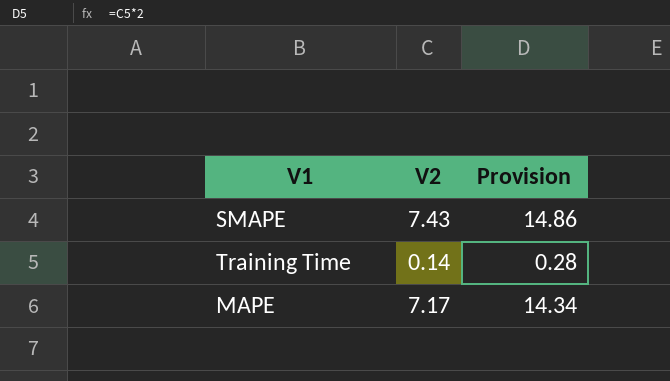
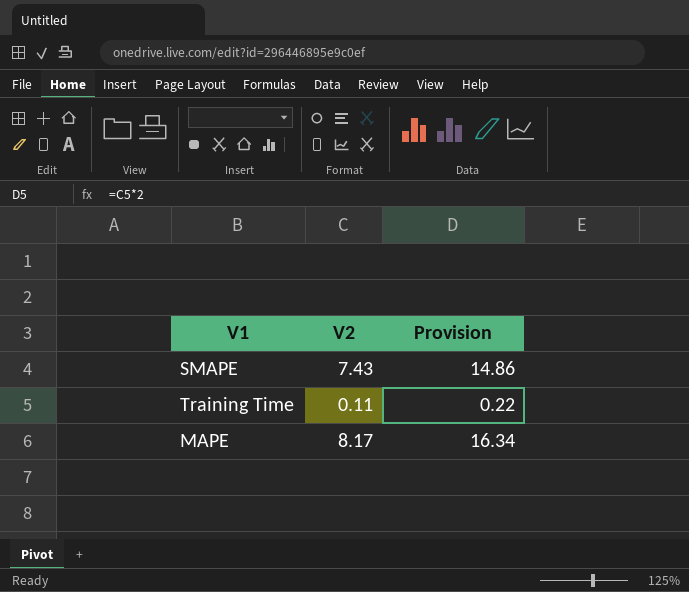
Training Time | V2: 0.14 -> 0.11
Training Time | Provision: 0.28 -> 0.22
MAPE | V2: 7.17 -> 8.17
MAPE | Provision: 14.34 -> 16.34

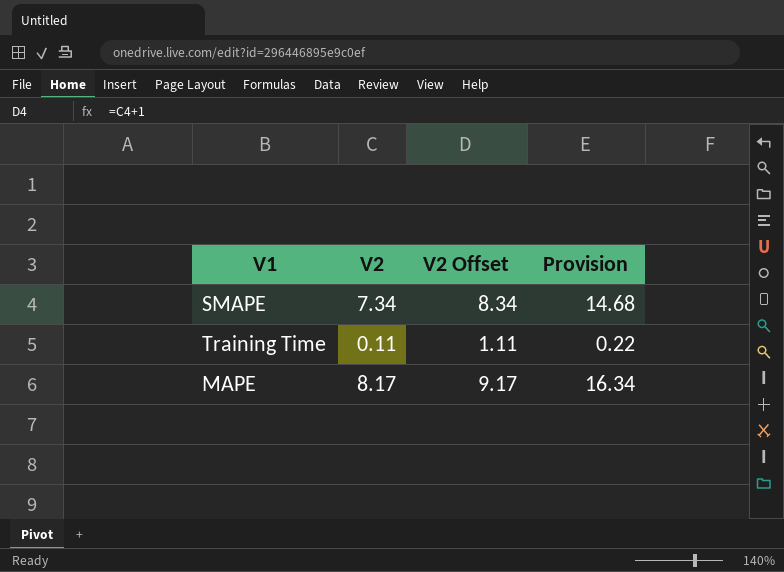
column V2 Offset | formula: none -> [V2] + 1
SMAPE | V2: 7.43 -> 7.34
SMAPE | Provision: 14.86 -> 14.68

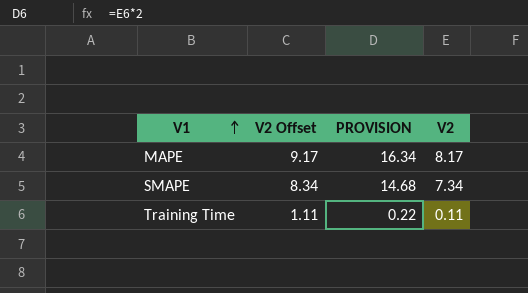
row order: none -> V1 ascending
column name: Provision -> PROVISION
column V2 | position: 2 -> 4

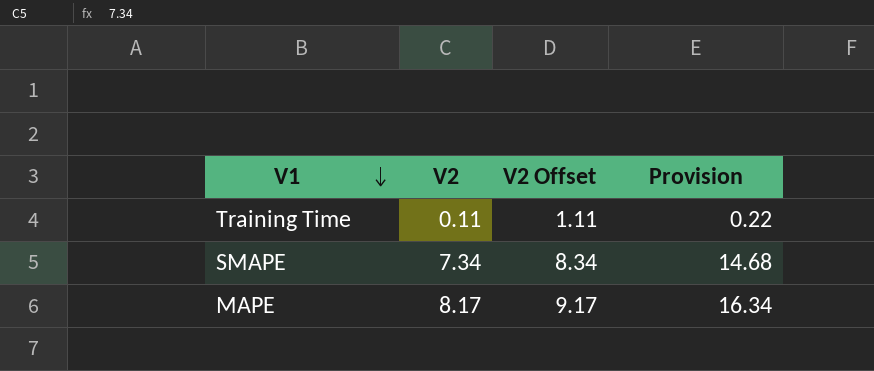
row order: V1 ascending -> V1 descending
column V2 | position: 4 -> 2
column name: PROVISION -> Provision

